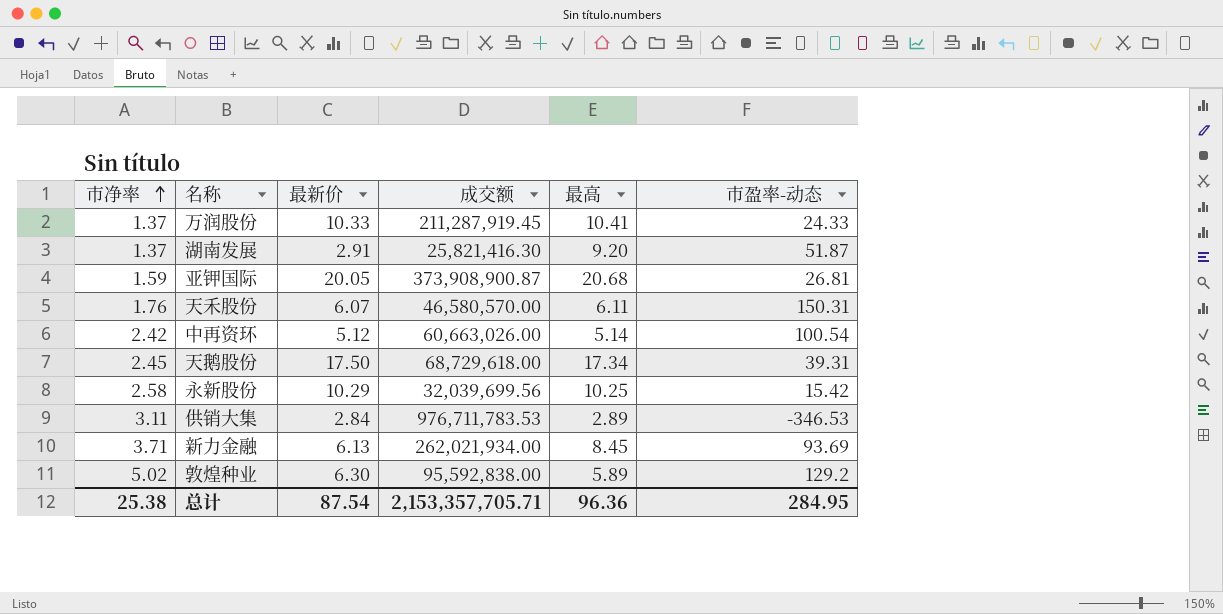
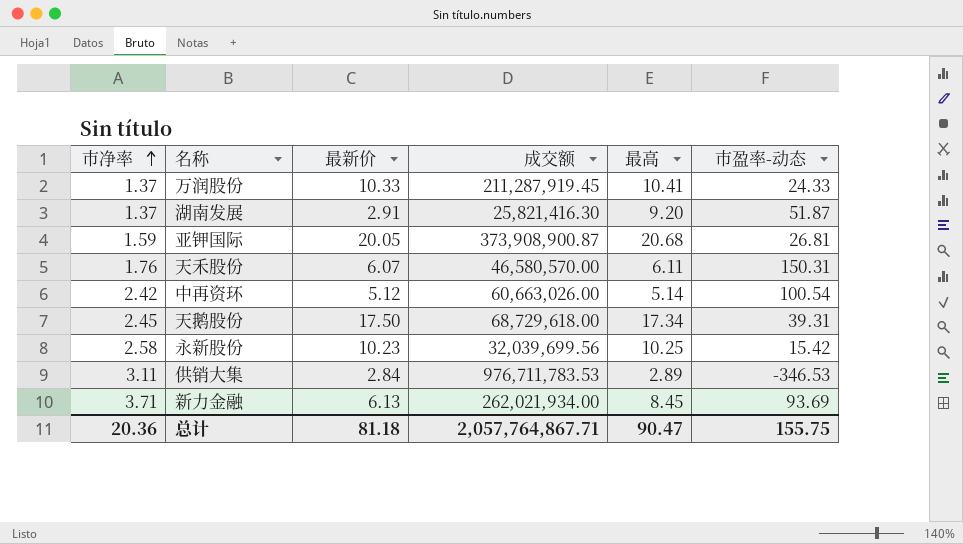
row 敦煌种业: 5.02 | 6.30 | 95,592,838.00 | 5.89 | 129.2 -> none
永新股份 | 最新价: 10.29 -> 10.23
总计 | 市净率: 25.38 -> 20.36
总计 | 最新价: 87.54 -> 81.18
总计 | 成交额: 2,153,357,705.71 -> 2,057,764,867.71
总计 | 最高: 96.36 -> 90.47
总计 | 市盈率-动态: 284.95 -> 155.75

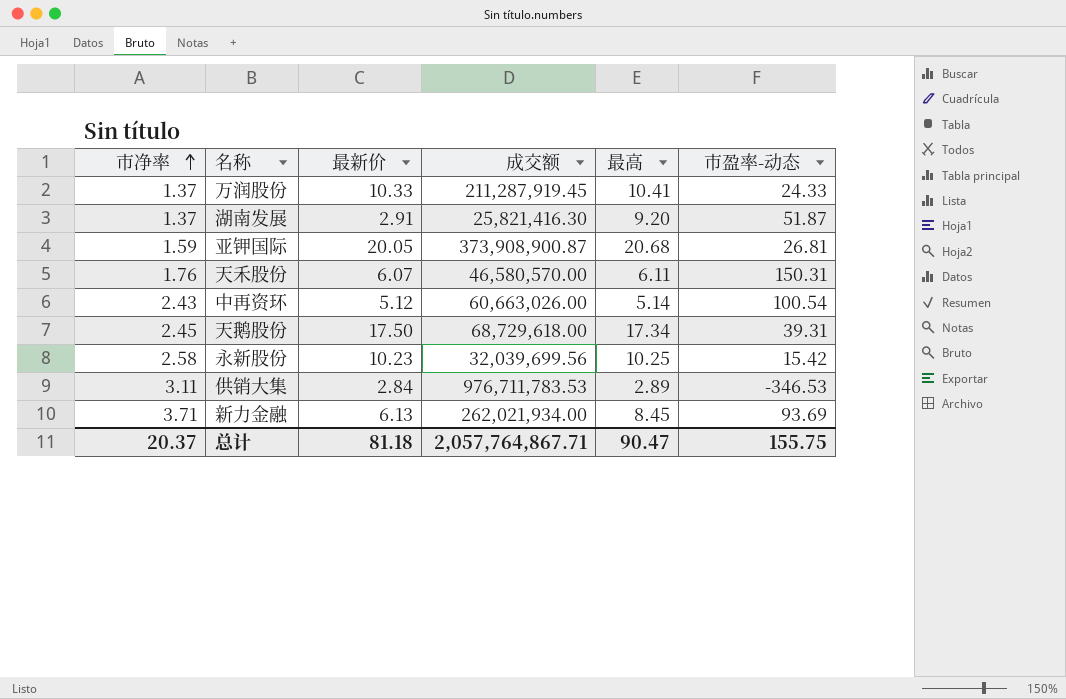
中再资环 | 市净率: 2.42 -> 2.43
总计 | 市净率: 20.36 -> 20.37

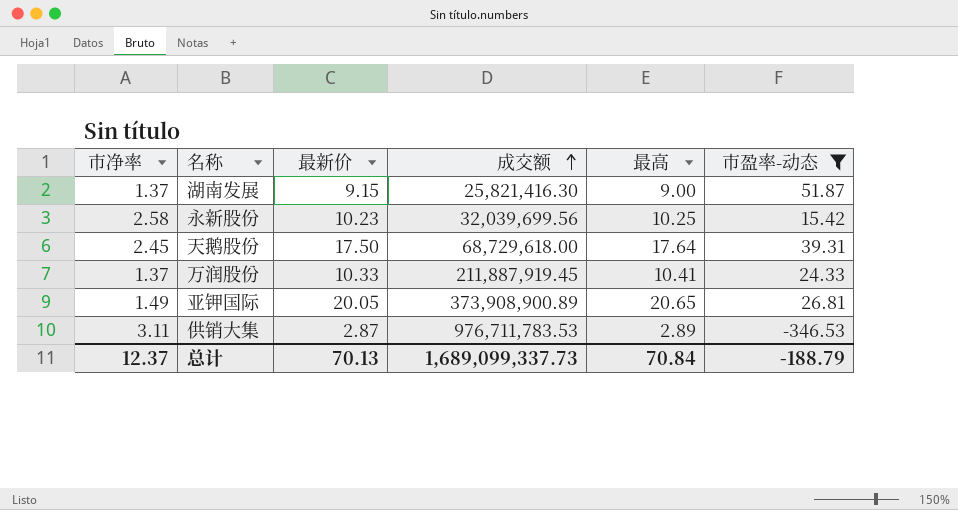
filter: none -> 市盈率-动态 <= 51.87
row order: 市净率 ascending -> 成交额 ascending
湖南发展 | 最新价: 2.91 -> 9.15
湖南发展 | 最高: 9.20 -> 9.00
天鹅股份 | 最高: 17.34 -> 17.64
万润股份 | 成交额: 211,287,919.45 -> 211,887,919.45
亚钾国际 | 市净率: 1.59 -> 1.49
亚钾国际 | 成交额: 373,908,900.87 -> 373,908,900.89
亚钾国际 | 最高: 20.68 -> 20.65
供销大集 | 最新价: 2.84 -> 2.87
总计 | 市净率: 20.37 -> 12.37
总计 | 最新价: 81.18 -> 70.13
总计 | 成交额: 2,057,764,867.71 -> 1,689,099,337.73
总计 | 最高: 90.47 -> 70.84
总计 | 市盈率-动态: 155.75 -> -188.79

